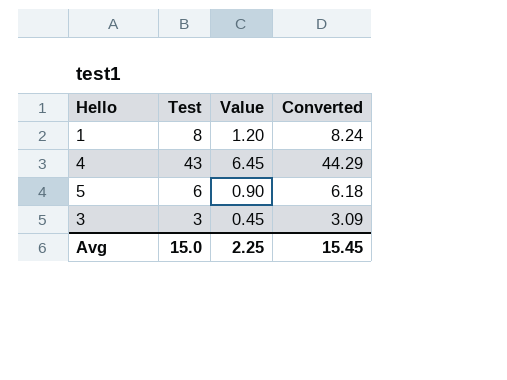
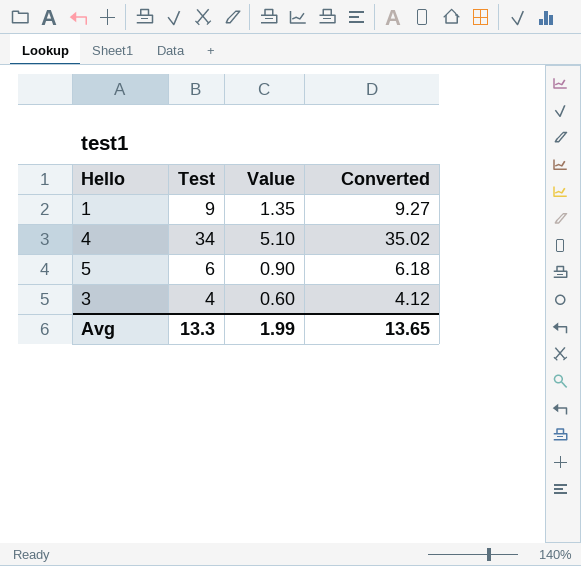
1 | Test: 8 -> 9
1 | Value: 1.20 -> 1.35
1 | Converted: 8.24 -> 9.27
4 | Test: 43 -> 34
4 | Value: 6.45 -> 5.10
4 | Converted: 44.29 -> 35.02
3 | Test: 3 -> 4
3 | Value: 0.45 -> 0.60
3 | Converted: 3.09 -> 4.12
Avg | Test: 15.0 -> 13.3
Avg | Value: 2.25 -> 1.99
Avg | Converted: 15.45 -> 13.65

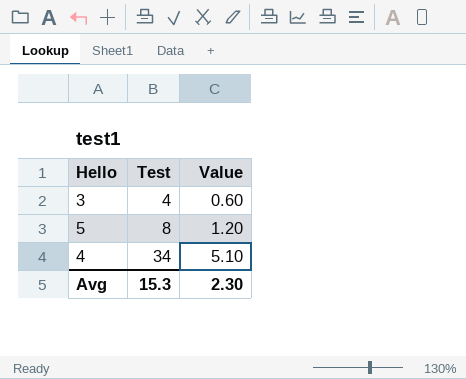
row order: none -> Test ascending
column Converted | formula: [Test] * 1.03 -> none
row 1: 9 | 1.35 | 9.27 -> none
5 | Test: 6 -> 8
5 | Value: 0.90 -> 1.20
Avg | Test: 13.3 -> 15.3
Avg | Value: 1.99 -> 2.30

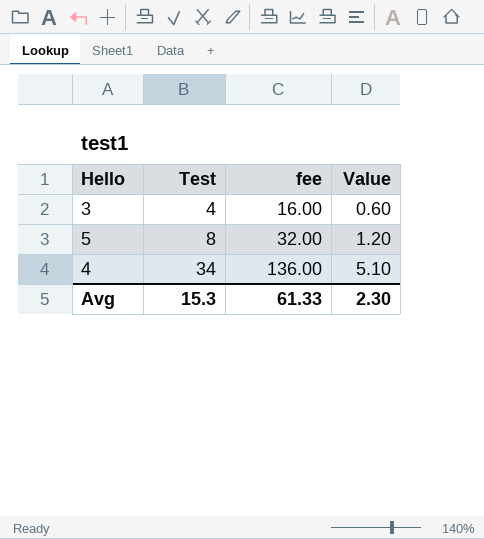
column fee | formula: none -> [Test] * 4

